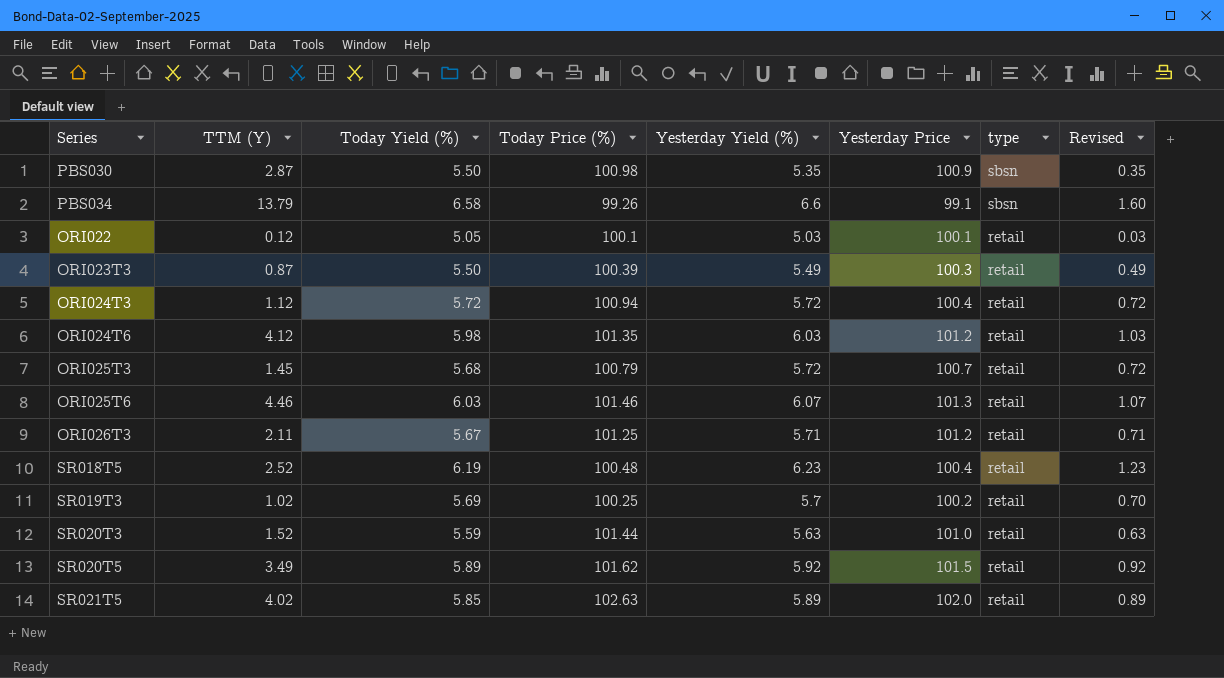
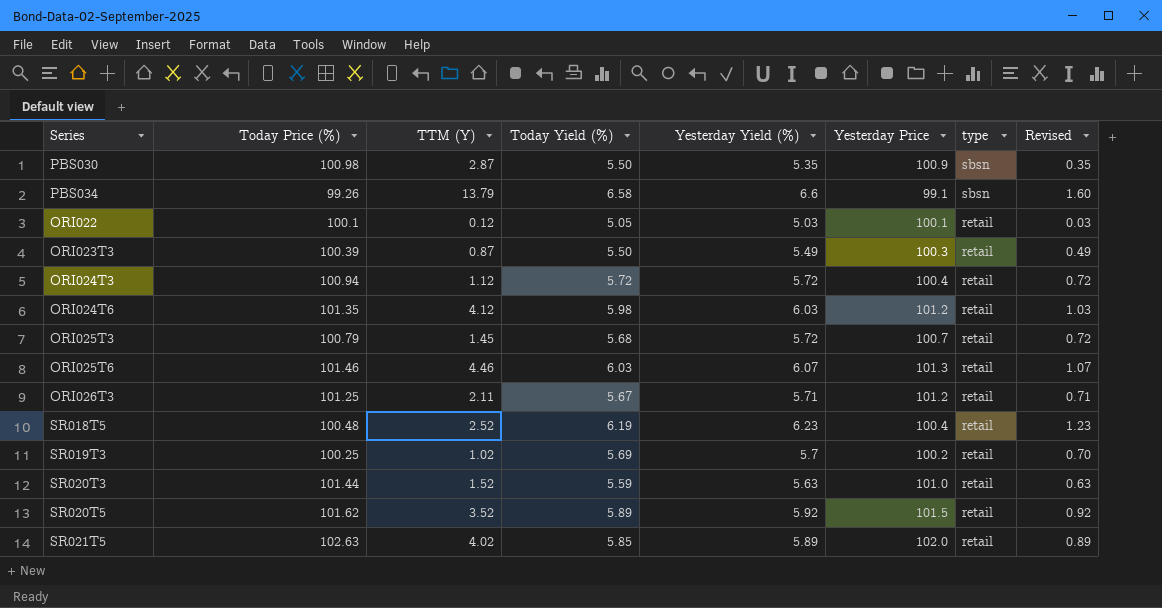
column Today Price (%) | position: 4 -> 2
SR020T5 | TTM (Y): 3.49 -> 3.52

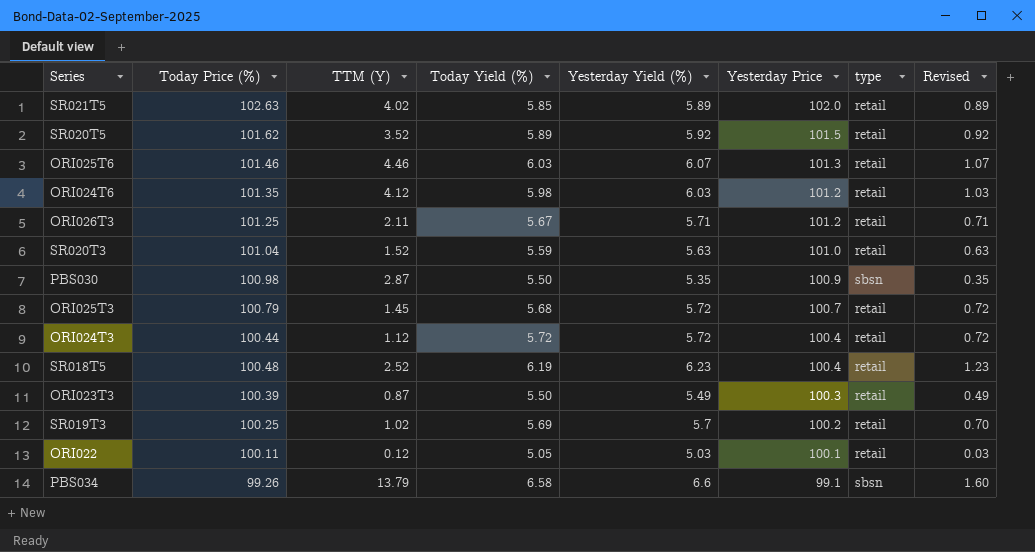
row order: type descending -> Yesterday Price descending
SR020T3 | Today Price (%): 101.44 -> 101.04
ORI024T3 | Today Price (%): 100.94 -> 100.44
ORI022 | Today Price (%): 100.1 -> 100.11

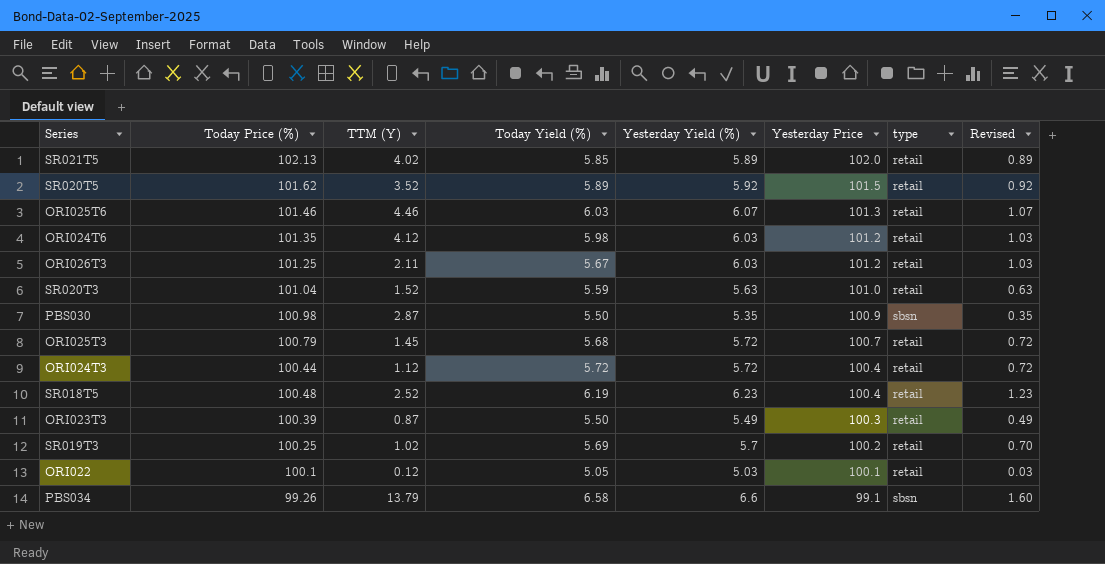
SR021T5 | Today Price (%): 102.63 -> 102.13
ORI026T3 | Yesterday Yield (%): 5.71 -> 6.03
ORI026T3 | Revised: 0.71 -> 1.03
ORI022 | Today Price (%): 100.11 -> 100.1

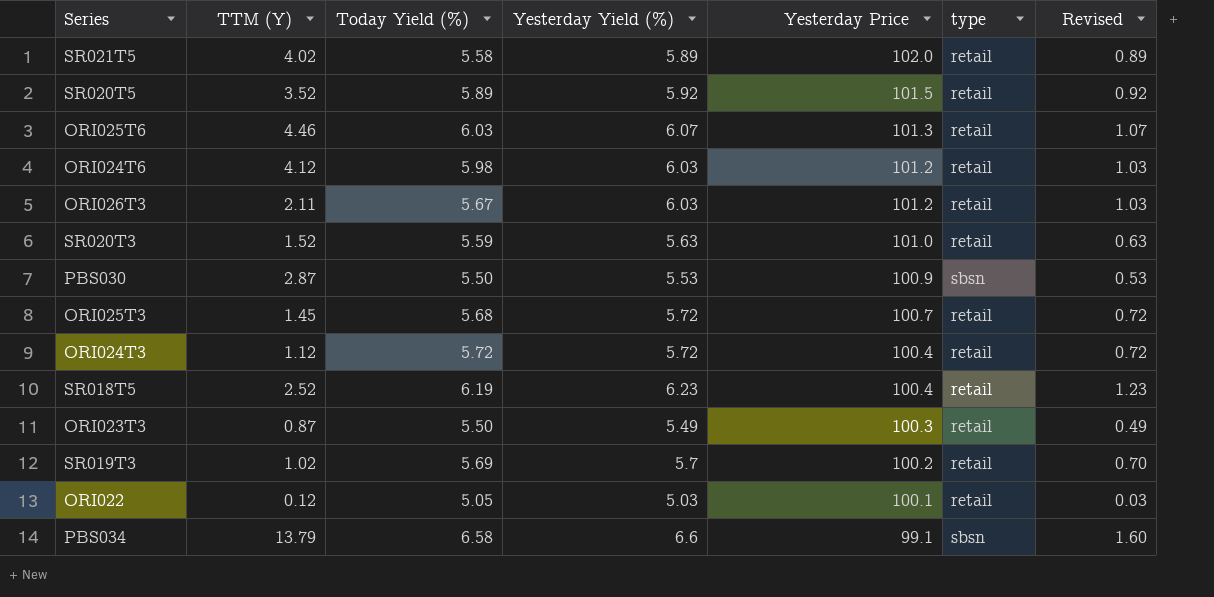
column Today Price (%) | position: 2 -> none
SR021T5 | Today Yield (%): 5.85 -> 5.58
PBS030 | Yesterday Yield (%): 5.35 -> 5.53
PBS030 | Revised: 0.35 -> 0.53

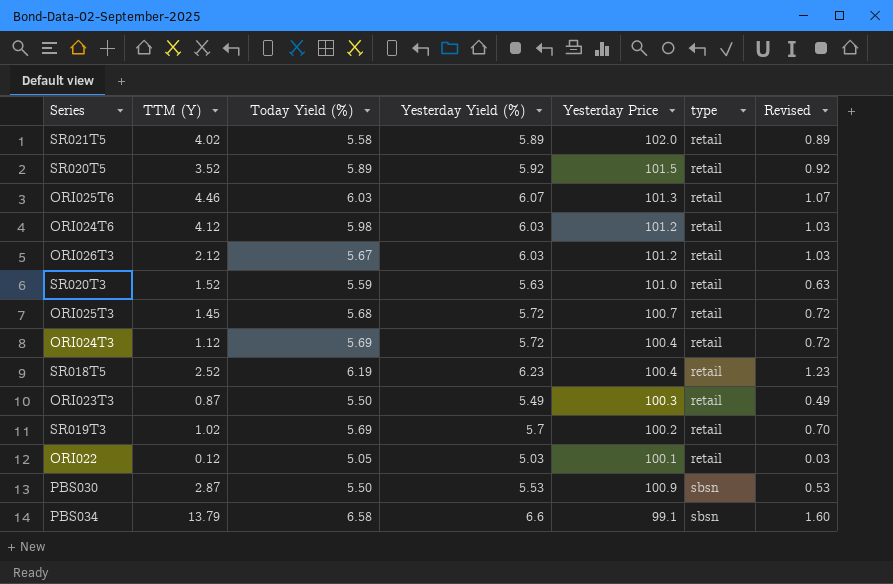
row order: Yesterday Price descending -> type ascending
ORI026T3 | TTM (Y): 2.11 -> 2.12
ORI024T3 | Today Yield (%): 5.72 -> 5.69

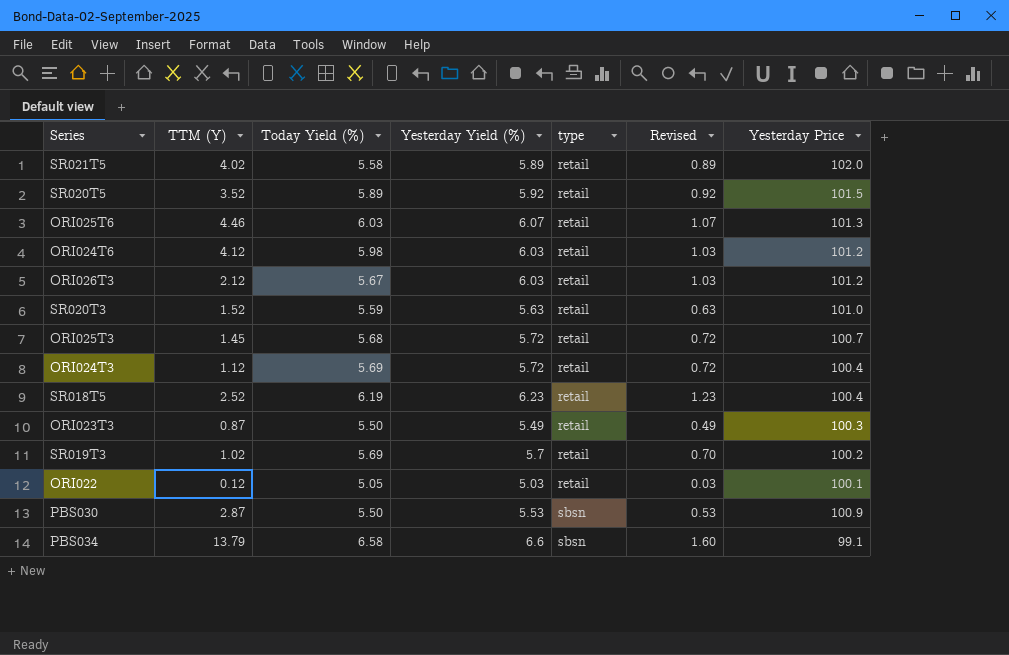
column Yesterday Price | position: 5 -> 7

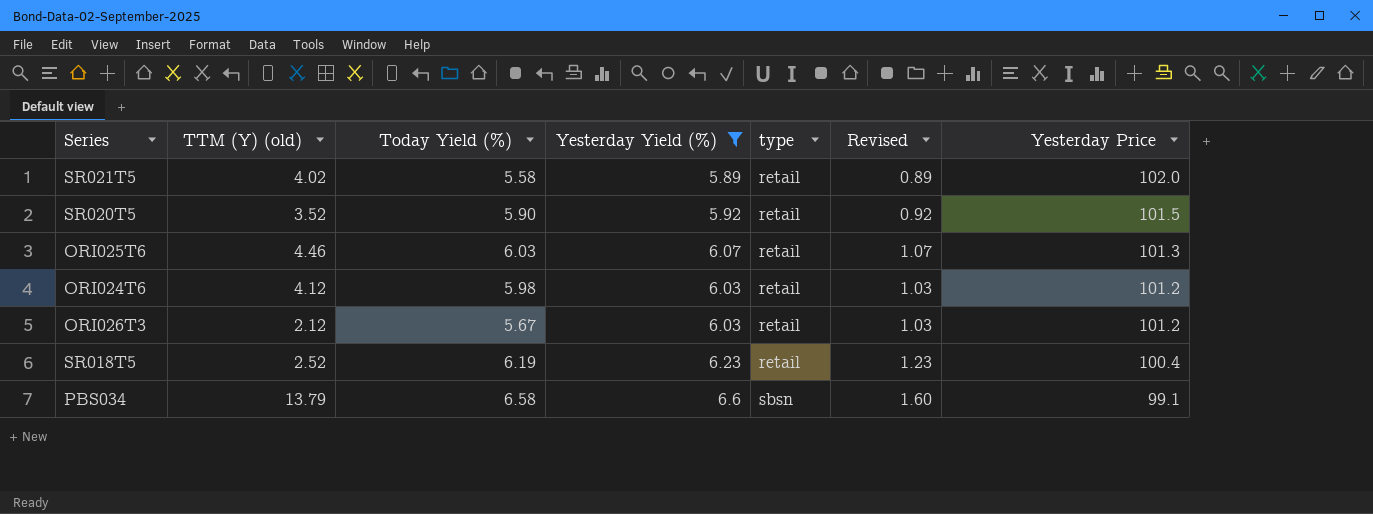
filter: none -> Yesterday Yield (%) >= 5.89
column name: TTM (Y) -> TTM (Y) (old)
SR020T5 | Today Yield (%): 5.89 -> 5.90

